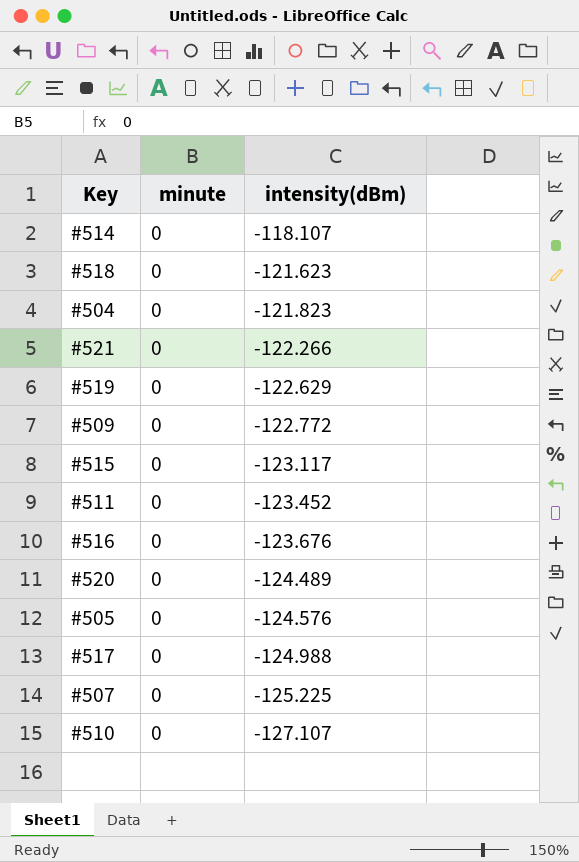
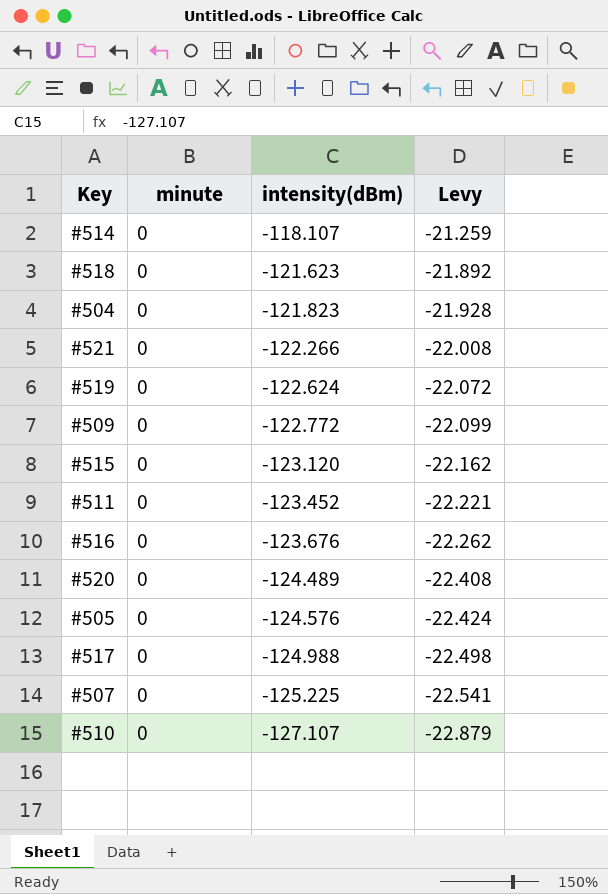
column Levy | formula: none -> [intensity(dBm)] * 0.18
#519 | intensity(dBm): -122.629 -> -122.624
#515 | intensity(dBm): -123.117 -> -123.120

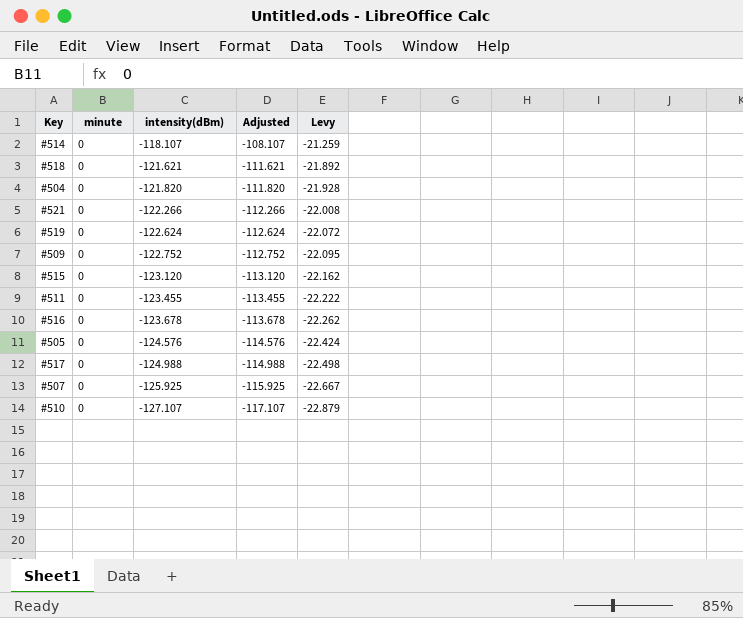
column Adjusted | formula: none -> [intensity(dBm)] + 10
row #520: 0 | -124.489 | -22.408 -> none
#518 | intensity(dBm): -121.623 -> -121.621
#504 | intensity(dBm): -121.823 -> -121.820
#509 | intensity(dBm): -122.772 -> -122.752
#509 | Levy: -22.099 -> -22.095
#511 | intensity(dBm): -123.452 -> -123.455
#511 | Levy: -22.221 -> -22.222
#516 | intensity(dBm): -123.676 -> -123.678
#507 | intensity(dBm): -125.225 -> -125.925
#507 | Levy: -22.541 -> -22.667

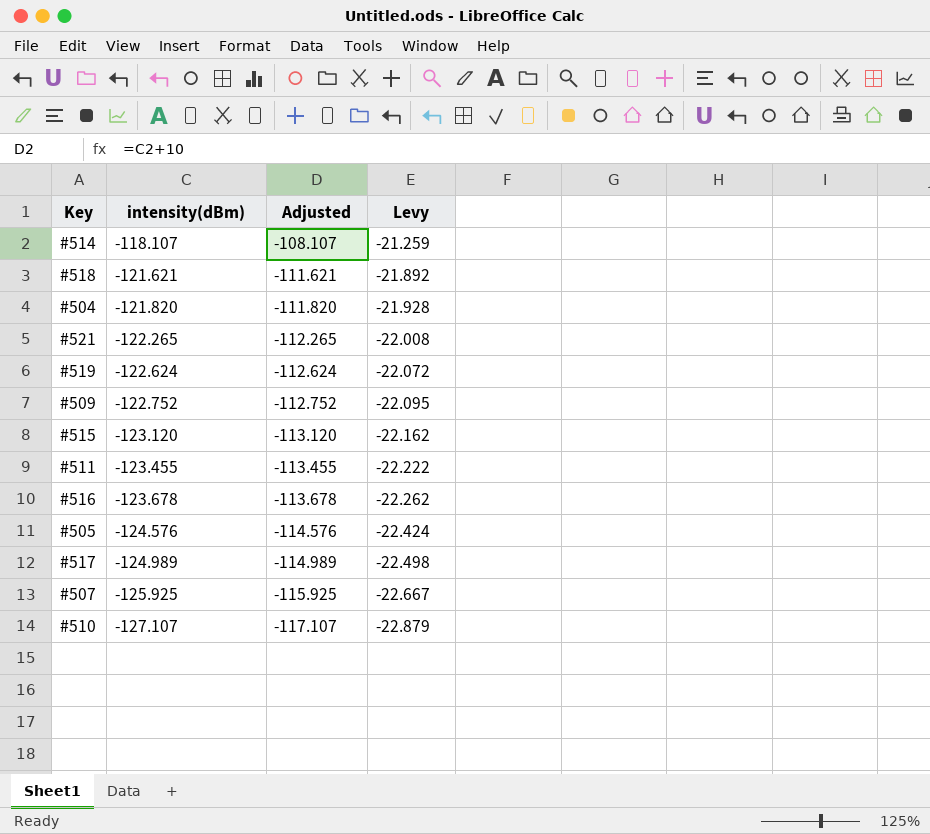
column minute | position: 2 -> none
#521 | intensity(dBm): -122.266 -> -122.265
#521 | Adjusted: -112.266 -> -112.265
#517 | intensity(dBm): -124.988 -> -124.989
#517 | Adjusted: -114.988 -> -114.989

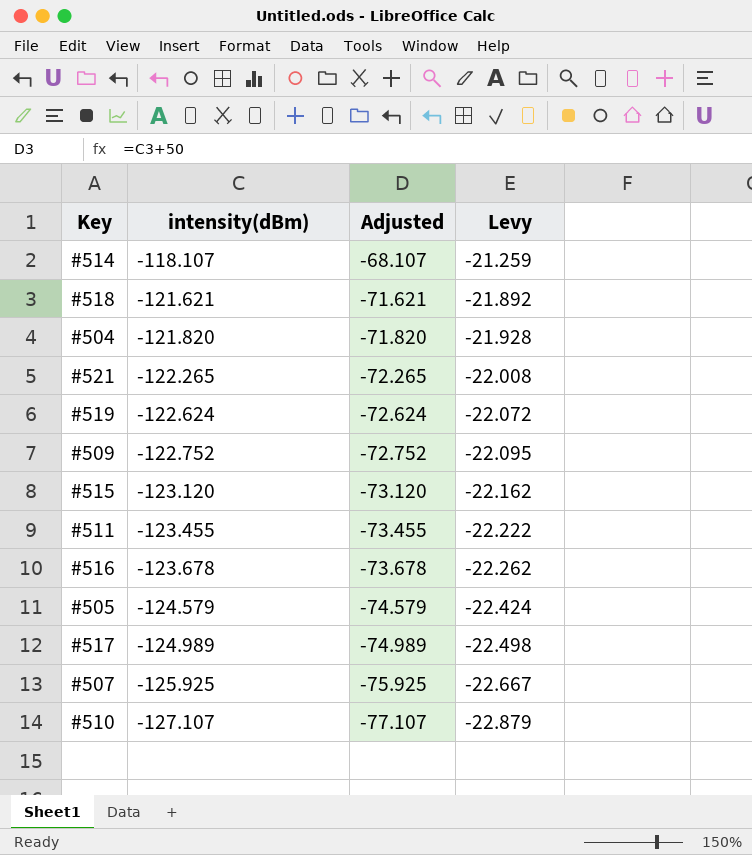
column Adjusted | formula: [intensity(dBm)] + 10 -> [intensity(dBm)] + 50
#505 | intensity(dBm): -124.576 -> -124.579

